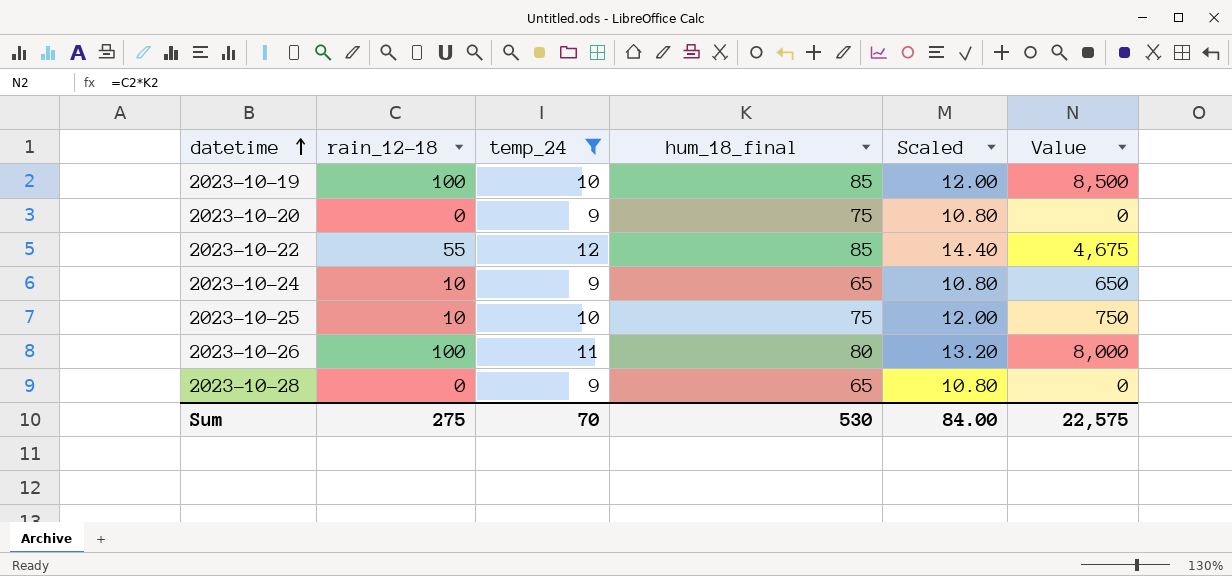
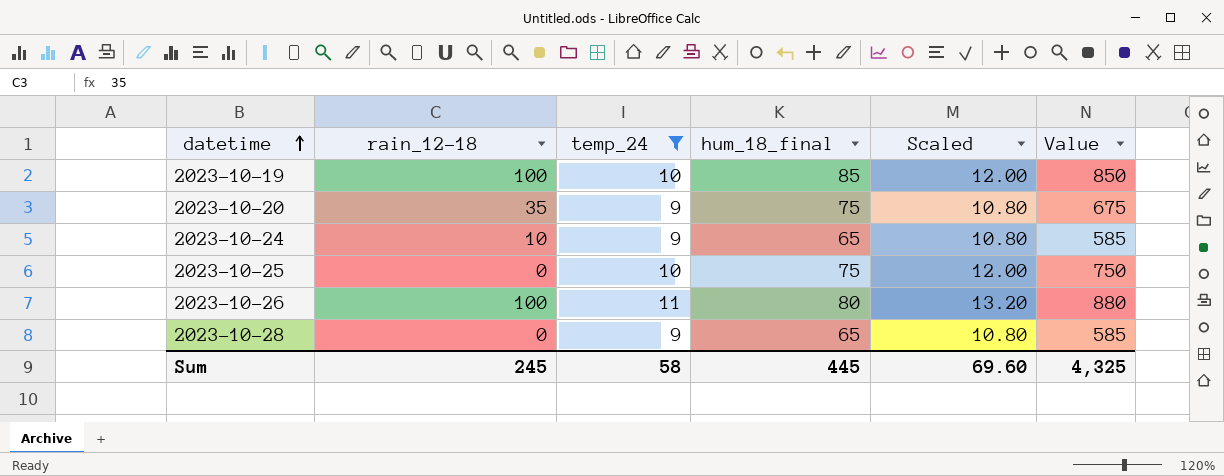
column Value | formula: [rain_12-18] * [hum_18_final] -> [temp_24] * [hum_18_final]
row 2023-10-22: 55 | 12 | 85 | 14.40 | 4,675 -> none
2023-10-20 | rain_12-18: 0 -> 35
2023-10-25 | rain_12-18: 10 -> 0
Sum | rain_12-18: 275 -> 245
Sum | temp_24: 70 -> 58
Sum | hum_18_final: 530 -> 445
Sum | Scaled: 84.00 -> 69.60
Sum | Value: 22,575 -> 4,325

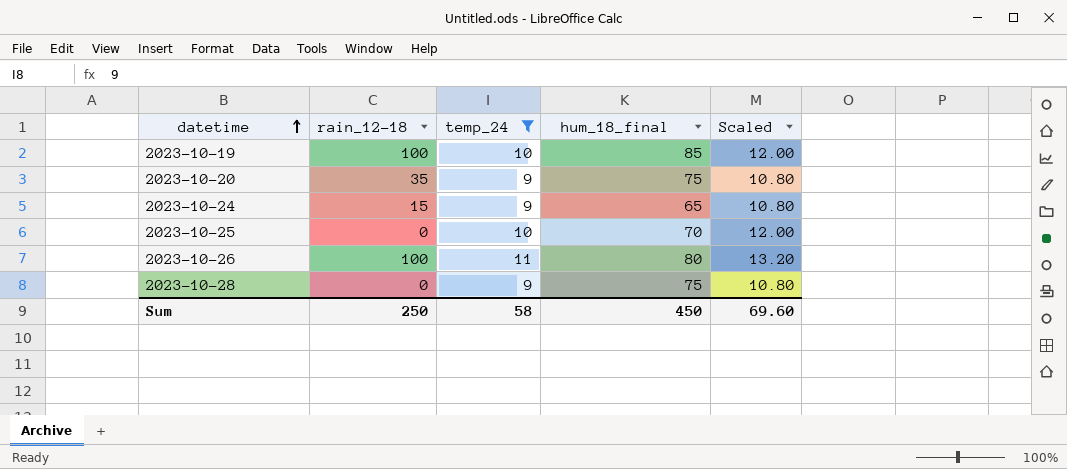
column Value | formula: [temp_24] * [hum_18_final] -> none
2023-10-24 | rain_12-18: 10 -> 15
2023-10-25 | hum_18_final: 75 -> 70
2023-10-28 | hum_18_final: 65 -> 75
Sum | rain_12-18: 245 -> 250
Sum | hum_18_final: 445 -> 450

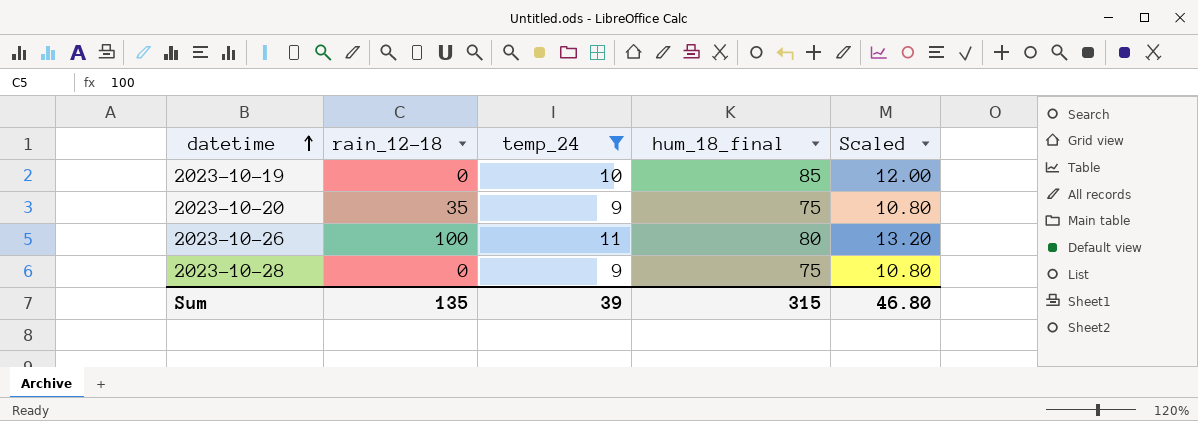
row 2023-10-24: 15 | 9 | 65 | 10.80 -> none
row 2023-10-25: 0 | 10 | 70 | 12.00 -> none
2023-10-19 | rain_12-18: 100 -> 0
Sum | rain_12-18: 250 -> 135
Sum | temp_24: 58 -> 39
Sum | hum_18_final: 450 -> 315
Sum | Scaled: 69.60 -> 46.80

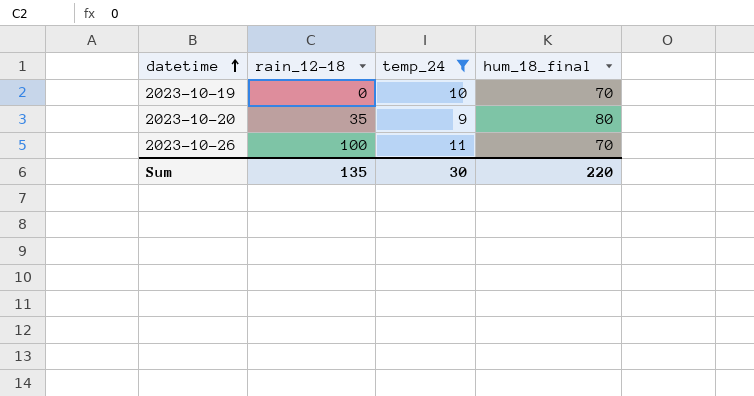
column Scaled | formula: [temp_24] * 1.2 -> none
row 2023-10-28: 0 | 9 | 75 | 10.80 -> none
2023-10-19 | hum_18_final: 85 -> 70
2023-10-20 | hum_18_final: 75 -> 80
2023-10-26 | hum_18_final: 80 -> 70
Sum | temp_24: 39 -> 30
Sum | hum_18_final: 315 -> 220

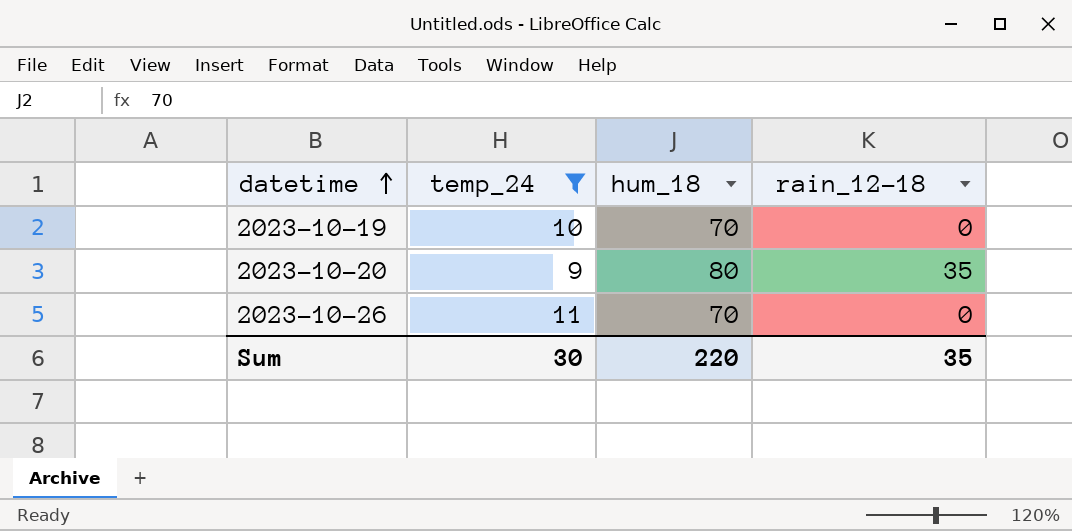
column name: hum_18_final -> hum_18
column rain_12-18 | position: 2 -> 4
2023-10-26 | rain_12-18: 100 -> 0
Sum | rain_12-18: 135 -> 35

